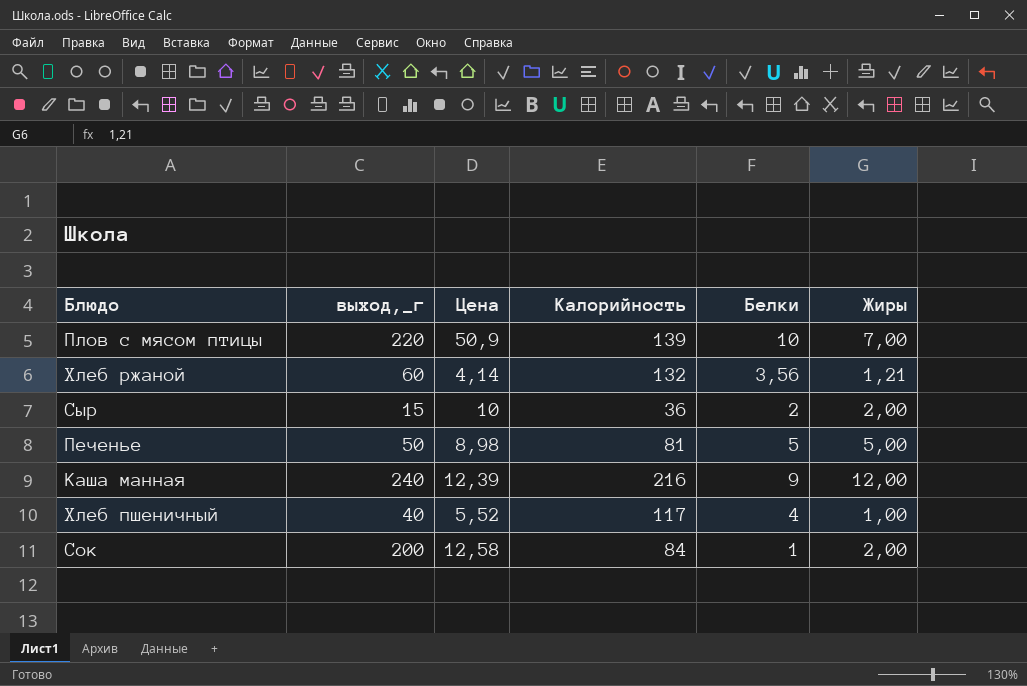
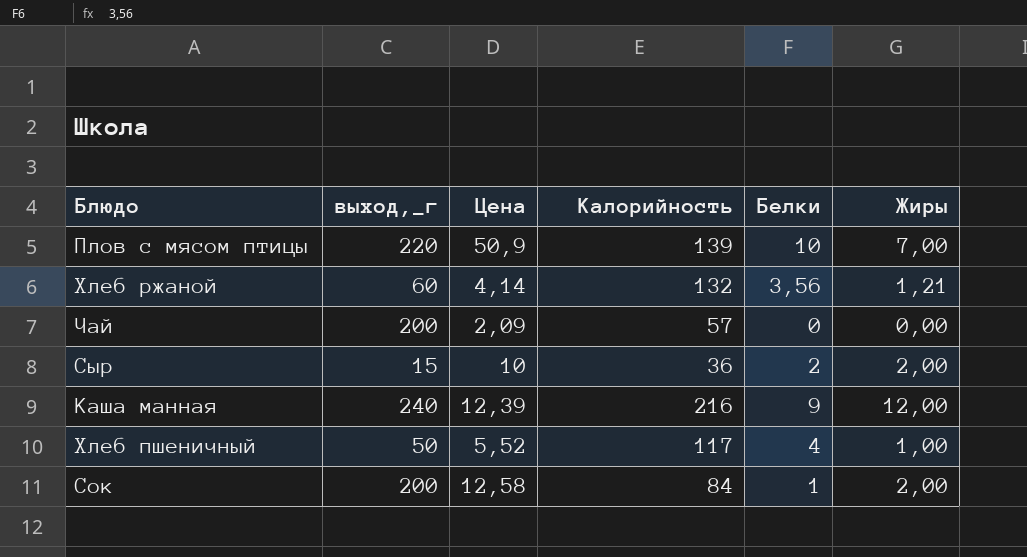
row Печенье: 50 | 8,98 | 81 | 5 | 5,00 -> none
row Чай: none -> 200 | 2,09 | 57 | 0 | 0,00
Хлеб пшеничный | выход,_г: 40 -> 50

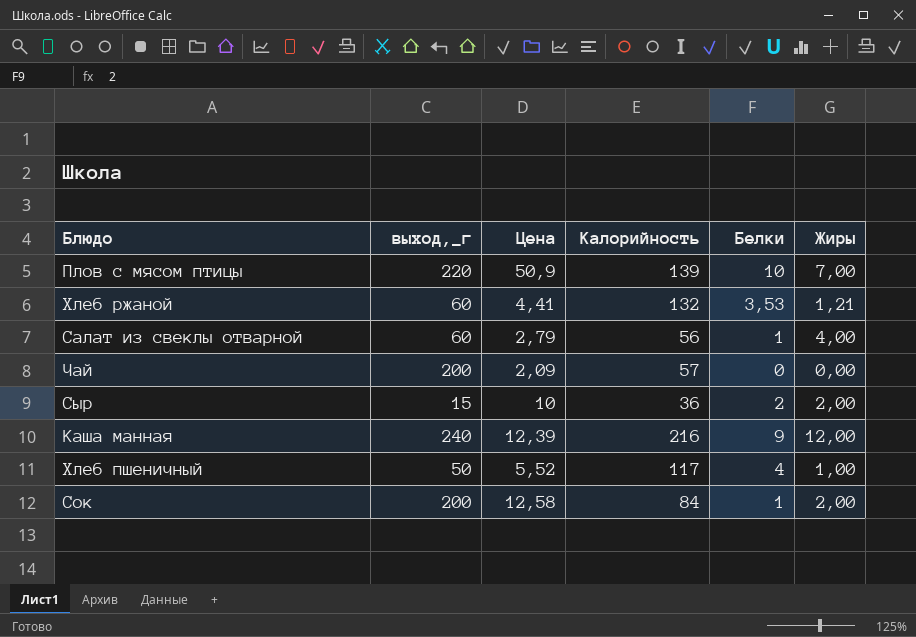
Хлеб ржаной | Цена: 4,14 -> 4,41
Хлеб ржаной | Белки: 3,56 -> 3,53
row Салат из свеклы отварной: none -> 60 | 2,79 | 56 | 1 | 4,00

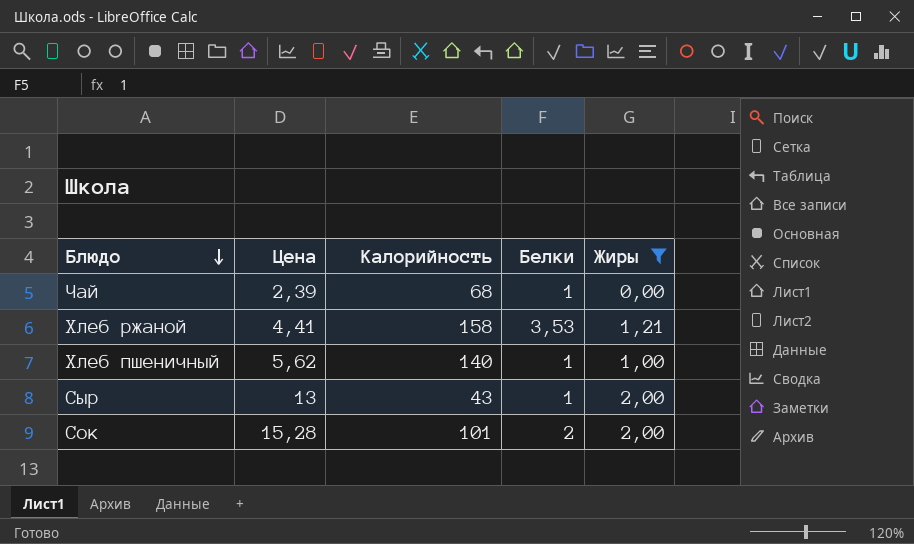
filter: none -> Жиры <= 2,00
row order: none -> Блюдо descending
column выход,_г | position: 2 -> none
Чай | Цена: 2,09 -> 2,39
Чай | Калорийность: 57 -> 68
Чай | Белки: 0 -> 1
Хлеб ржаной | Калорийность: 132 -> 158
Хлеб пшеничный | Цена: 5,52 -> 5,62
Хлеб пшеничный | Калорийность: 117 -> 140
Хлеб пшеничный | Белки: 4 -> 1
Сыр | Цена: 10 -> 13
Сыр | Калорийность: 36 -> 43
Сыр | Белки: 2 -> 1
Сок | Цена: 12,58 -> 15,28
Сок | Калорийность: 84 -> 101
Сок | Белки: 1 -> 2

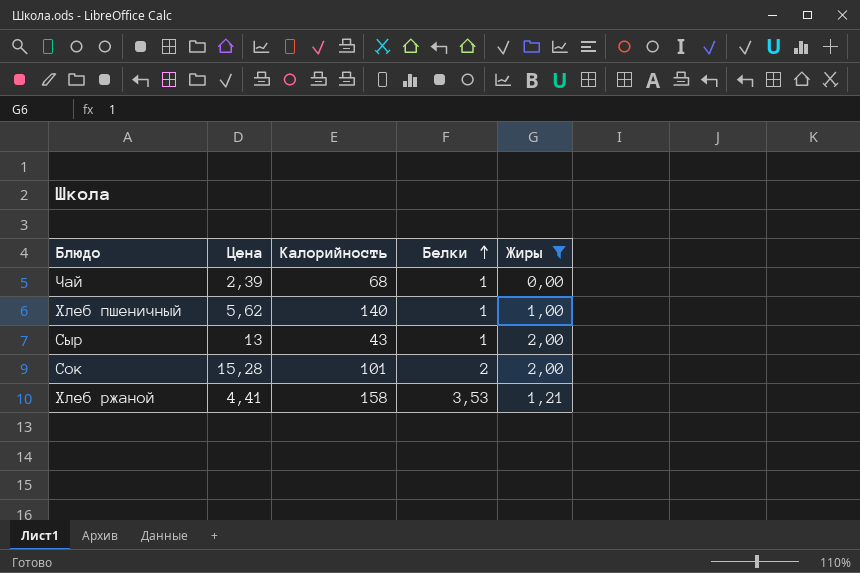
row order: Блюдо descending -> Белки ascending

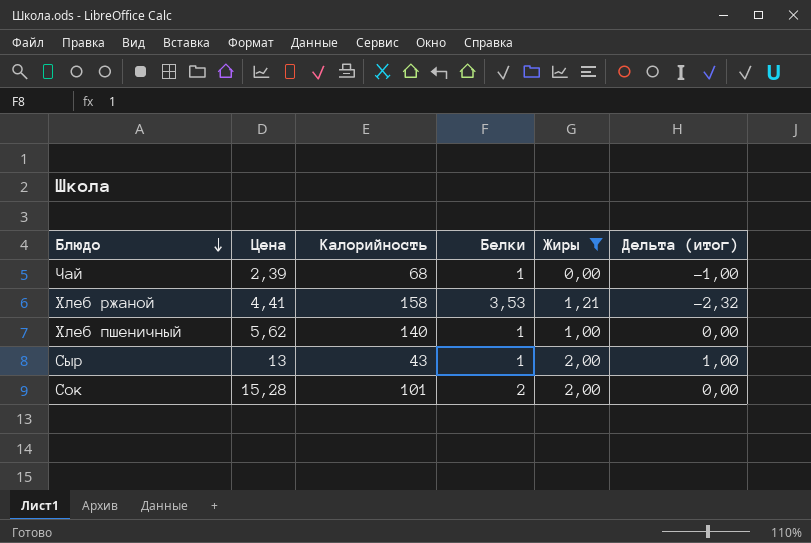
row order: Белки ascending -> Блюдо descending
column Дельта (итог) | formula: none -> [Жиры] - [Белки]

